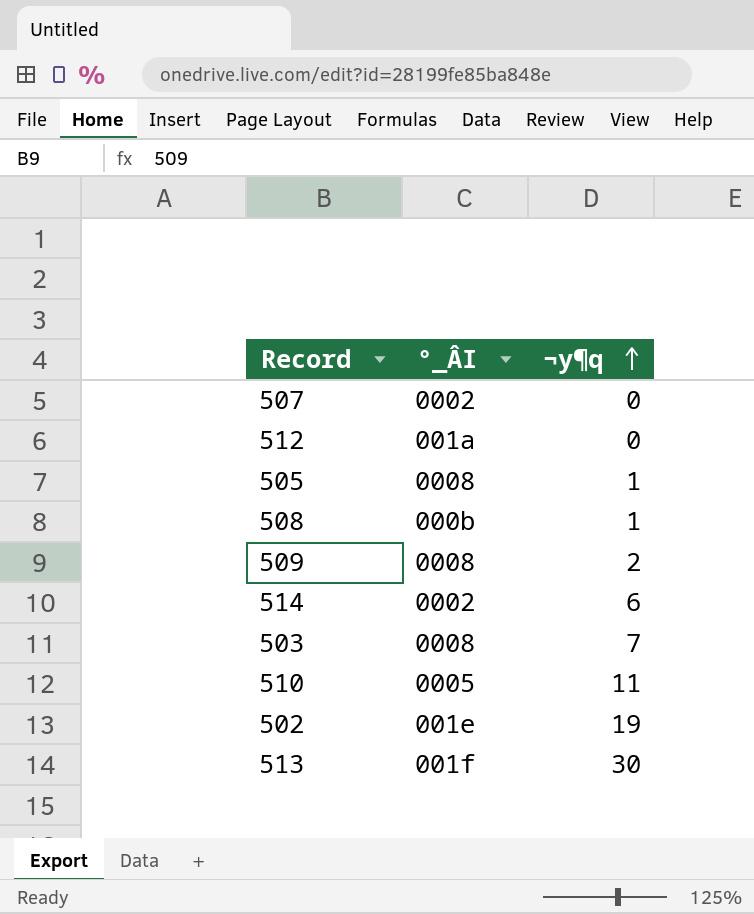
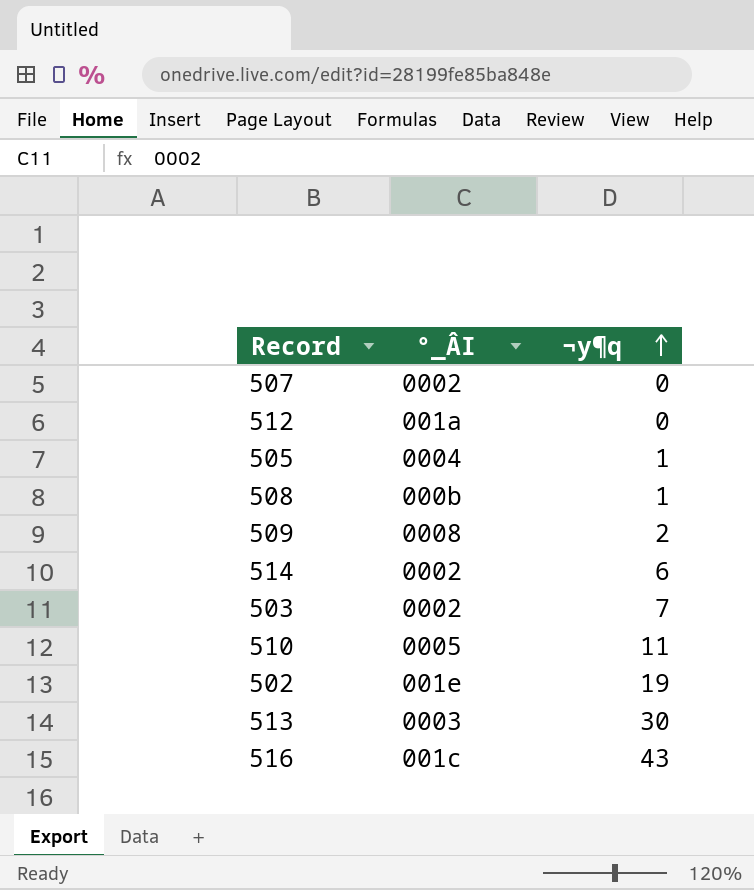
505 | °_ÂI: 0008 -> 0004
503 | °_ÂI: 0008 -> 0002
513 | °_ÂI: 001f -> 0003
row 516: none -> 001c | 43

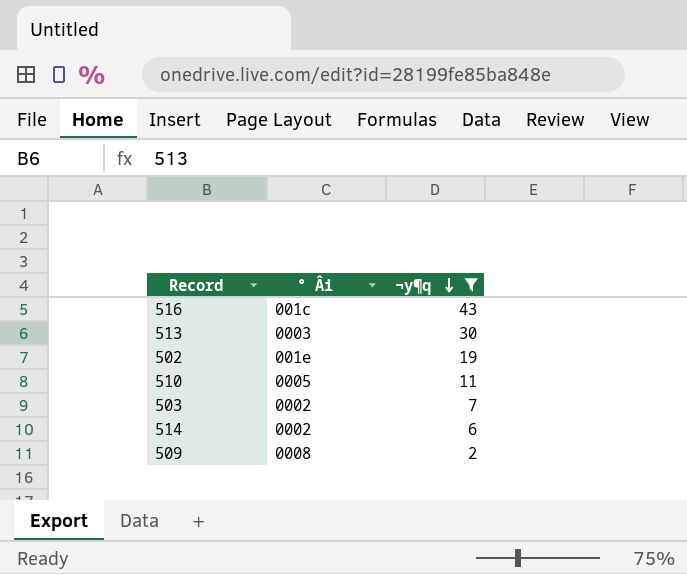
filter: none -> ¬y¶q >= 2
row order: ¬y¶q ascending -> ¬y¶q descending
column name: °_ÂI -> ° Âi

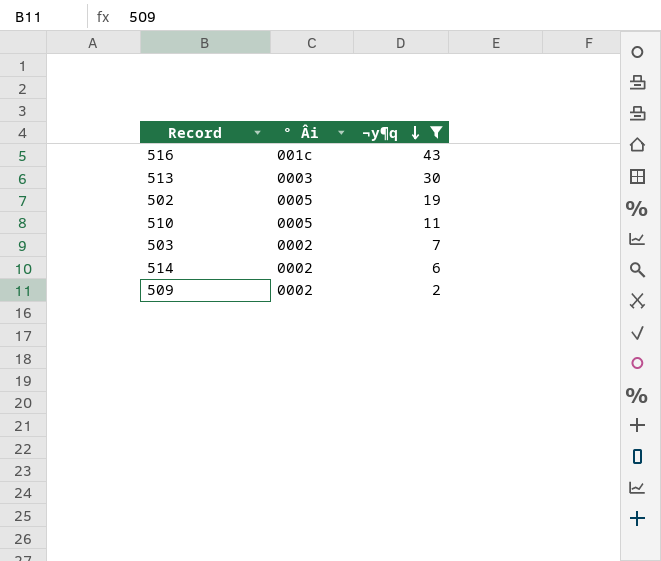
502 | ° Âi: 001e -> 0005
509 | ° Âi: 0008 -> 0002

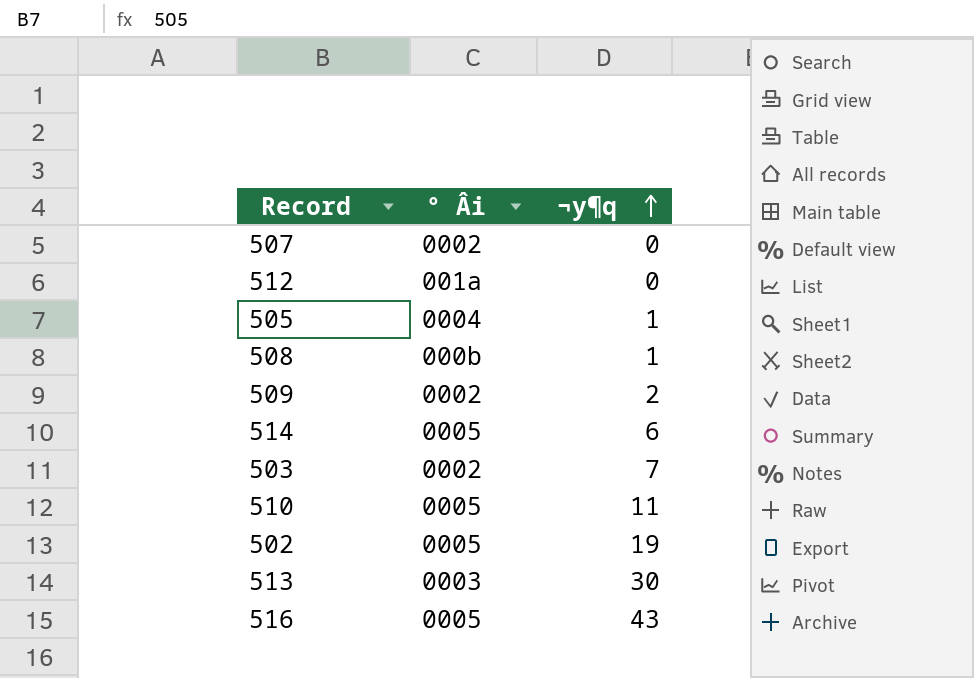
filter: ¬y¶q >= 2 -> none
row order: ¬y¶q descending -> ¬y¶q ascending
514 | ° Âi: 0002 -> 0005
516 | ° Âi: 001c -> 0005

